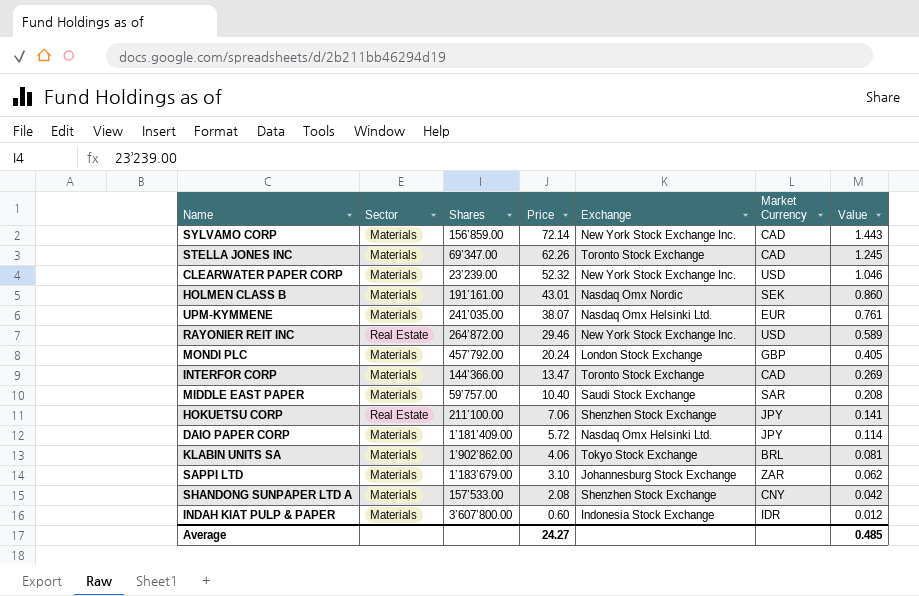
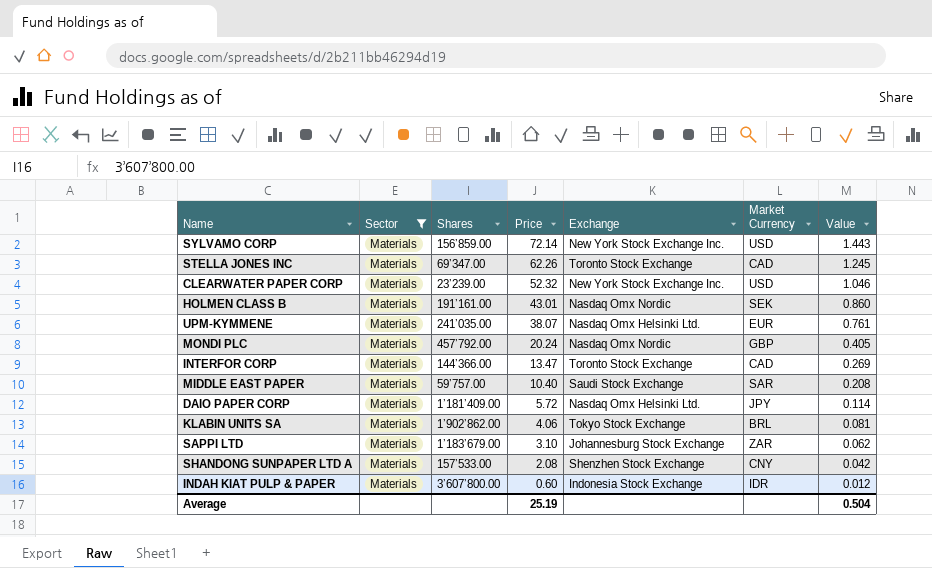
filter: none -> Sector = Materials
SYLVAMO CORP | Market Currency: CAD -> USD
MONDI PLC | Exchange: London Stock Exchange -> Nasdaq Omx Nordic
Average | Price: 24.27 -> 25.19
Average | Value: 0.485 -> 0.504

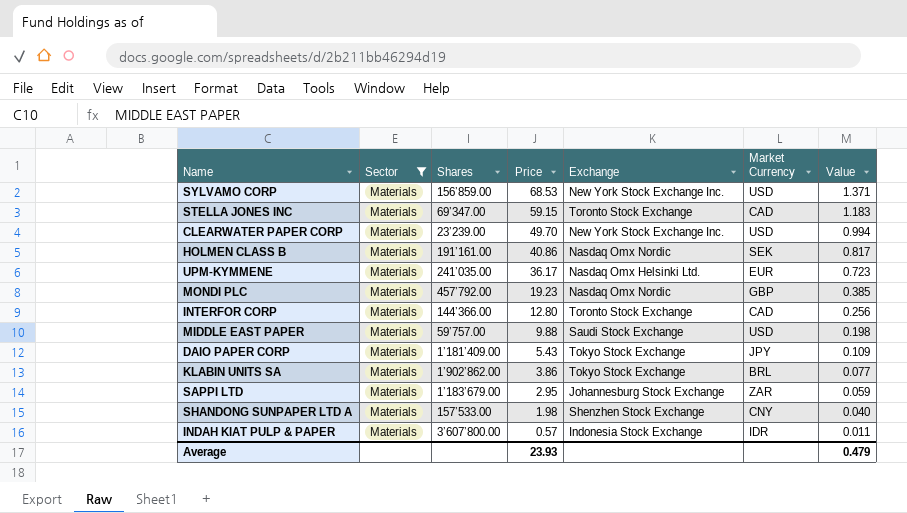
SYLVAMO CORP | Price: 72.14 -> 68.53
SYLVAMO CORP | Value: 1.443 -> 1.371
STELLA JONES INC | Price: 62.26 -> 59.15
STELLA JONES INC | Value: 1.245 -> 1.183
CLEARWATER PAPER CORP | Price: 52.32 -> 49.70
CLEARWATER PAPER CORP | Value: 1.046 -> 0.994
HOLMEN CLASS B | Price: 43.01 -> 40.86
HOLMEN CLASS B | Value: 0.860 -> 0.817
UPM-KYMMENE | Price: 38.07 -> 36.17
UPM-KYMMENE | Value: 0.761 -> 0.723
MONDI PLC | Price: 20.24 -> 19.23
MONDI PLC | Value: 0.405 -> 0.385
INTERFOR CORP | Price: 13.47 -> 12.80
INTERFOR CORP | Value: 0.269 -> 0.256
MIDDLE EAST PAPER | Price: 10.40 -> 9.88
MIDDLE EAST PAPER | Market Currency: SAR -> USD
MIDDLE EAST PAPER | Value: 0.208 -> 0.198
DAIO PAPER CORP | Price: 5.72 -> 5.43
DAIO PAPER CORP | Exchange: Nasdaq Omx Helsinki Ltd. -> Tokyo Stock Exchange
DAIO PAPER CORP | Value: 0.114 -> 0.109
KLABIN UNITS SA | Price: 4.06 -> 3.86
KLABIN UNITS SA | Value: 0.081 -> 0.077
SAPPI LTD | Price: 3.10 -> 2.95
SAPPI LTD | Value: 0.062 -> 0.059
SHANDONG SUNPAPER LTD A | Price: 2.08 -> 1.98
SHANDONG SUNPAPER LTD A | Value: 0.042 -> 0.040
INDAH KIAT PULP & PAPER | Price: 0.60 -> 0.57
INDAH KIAT PULP & PAPER | Value: 0.012 -> 0.011
Average | Price: 25.19 -> 23.93
Average | Value: 0.504 -> 0.479

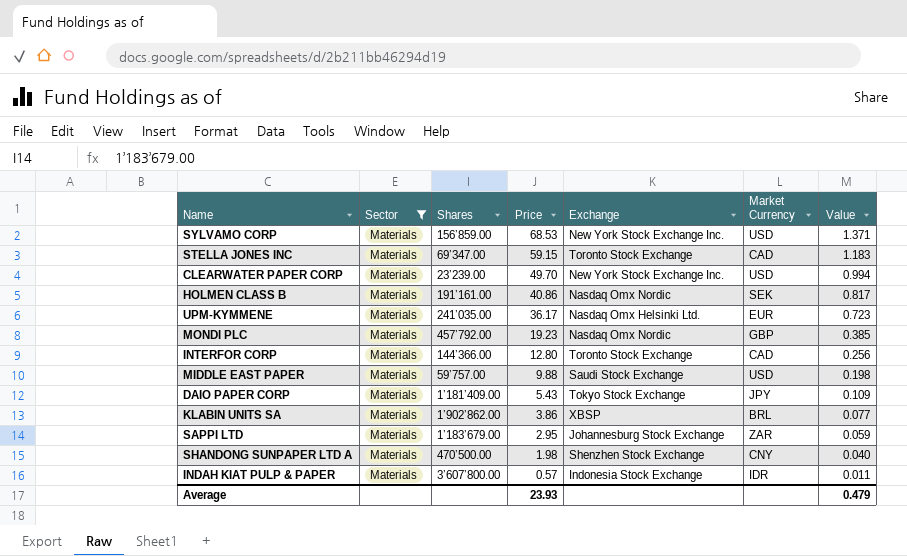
KLABIN UNITS SA | Exchange: Tokyo Stock Exchange -> XBSP
SHANDONG SUNPAPER LTD A | Shares: 157’533.00 -> 470’500.00

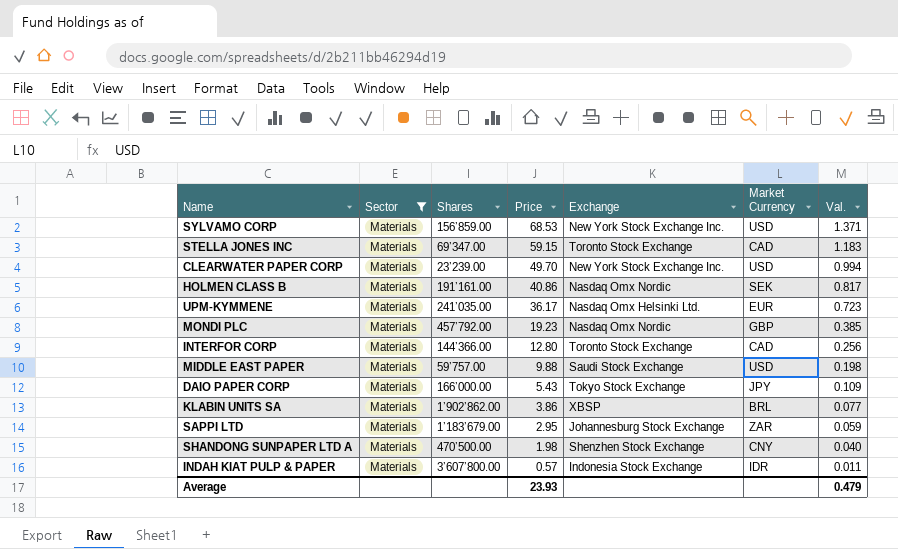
column name: Value -> Val.
DAIO PAPER CORP | Shares: 1’181’409.00 -> 166’000.00

